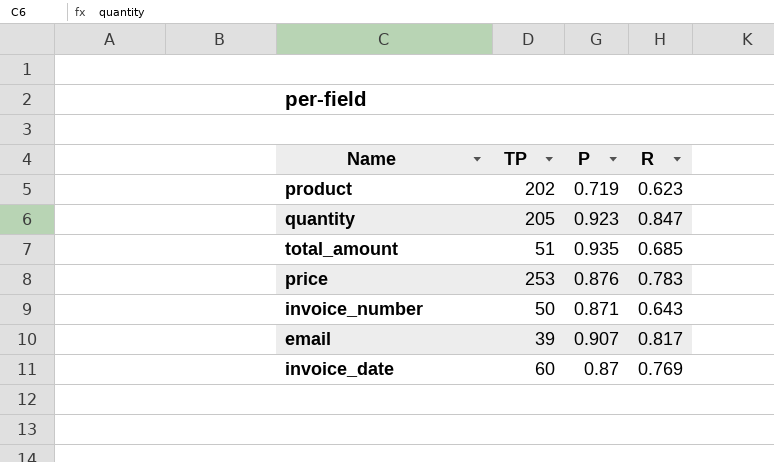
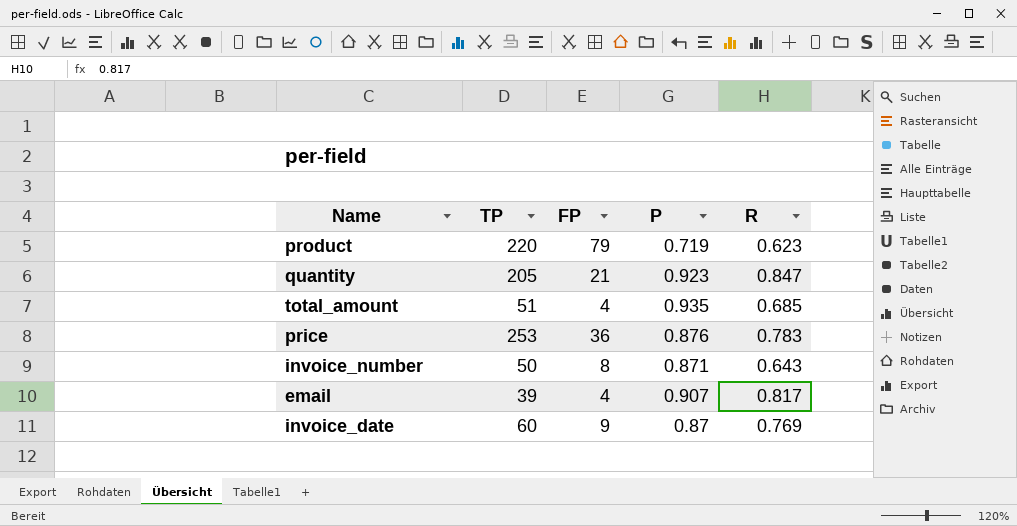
column FP | position: none -> 3
product | TP: 202 -> 220

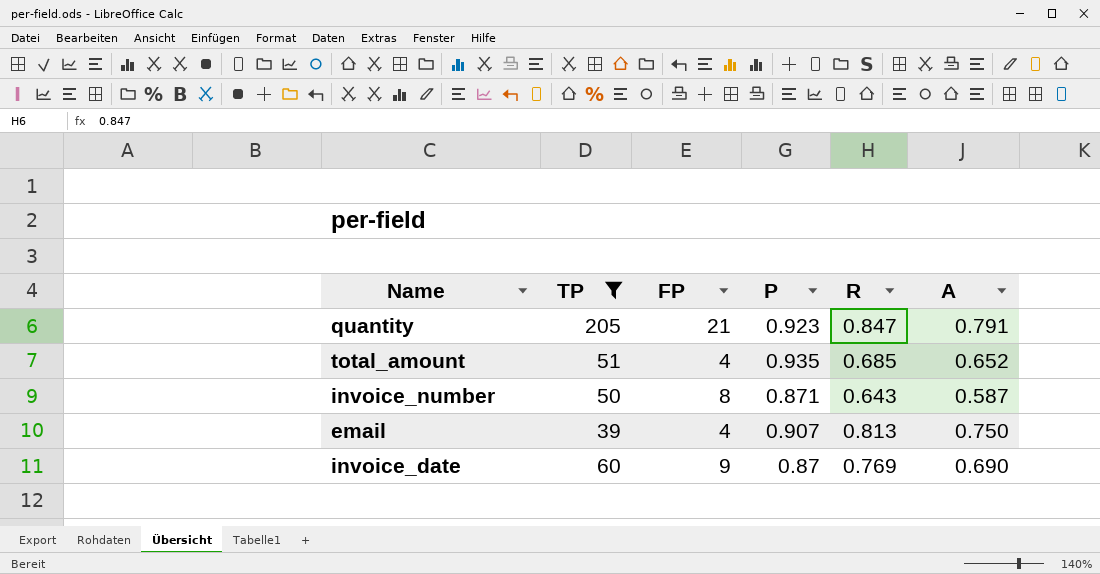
filter: none -> TP <= 205
column A | position: none -> 6
email | R: 0.817 -> 0.813

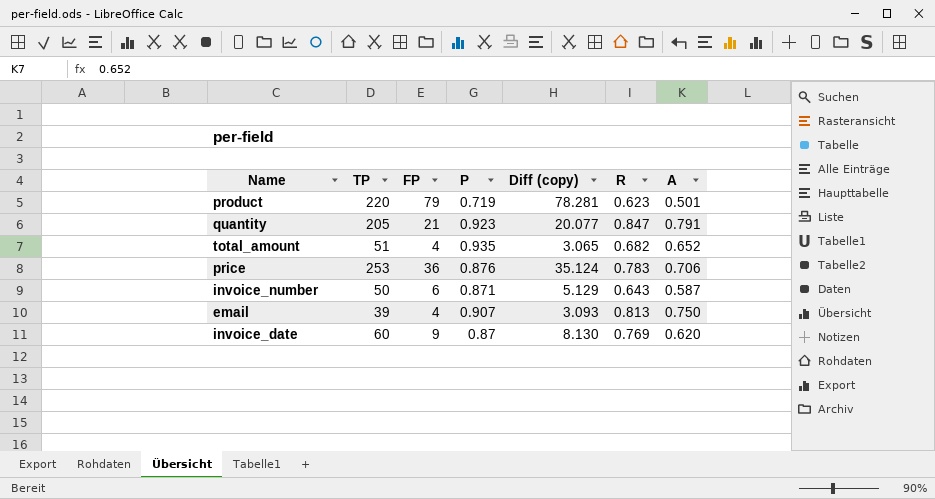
filter: TP <= 205 -> none
column Diff (copy) | formula: none -> [FP] - [P]
total_amount | R: 0.685 -> 0.682
invoice_number | FP: 8 -> 6
invoice_date | A: 0.690 -> 0.620

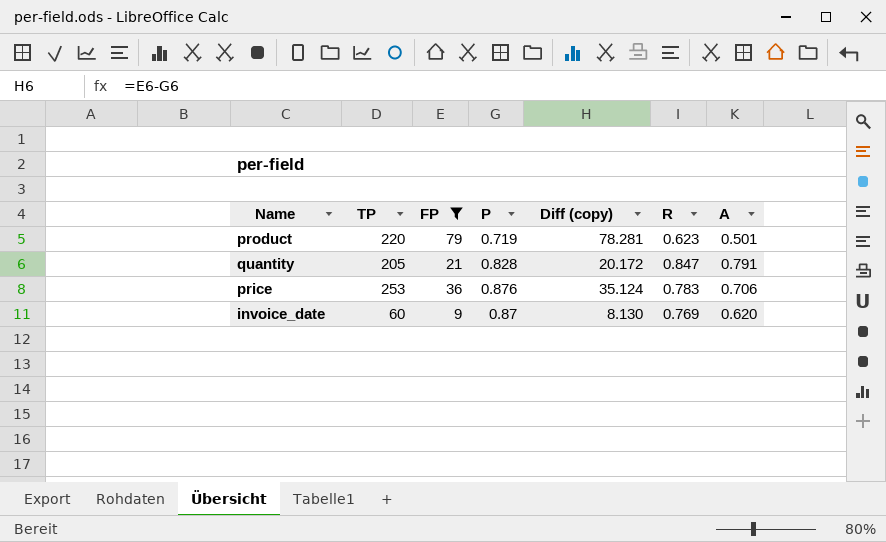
filter: none -> FP >= 9
quantity | P: 0.923 -> 0.828
quantity | Diff (copy): 20.077 -> 20.172

